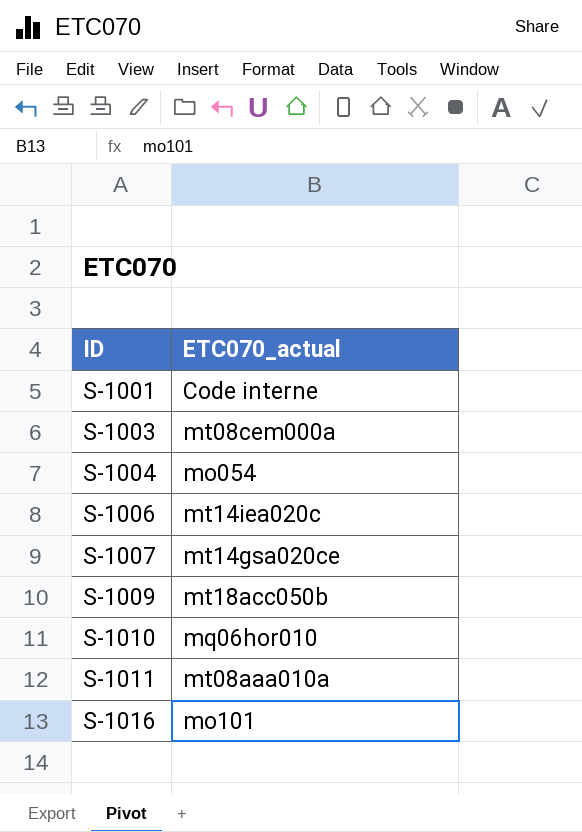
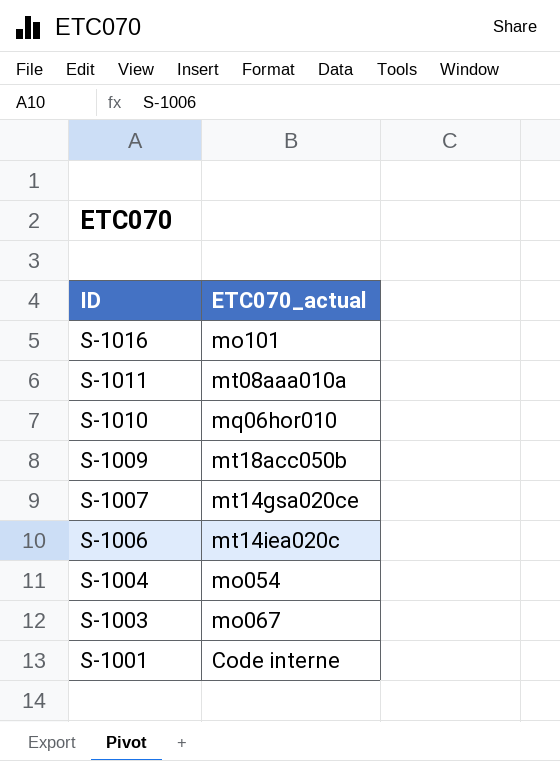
row order: ID ascending -> ID descending
S-1003 | ETC070_actual: mt08cem000a -> mo067

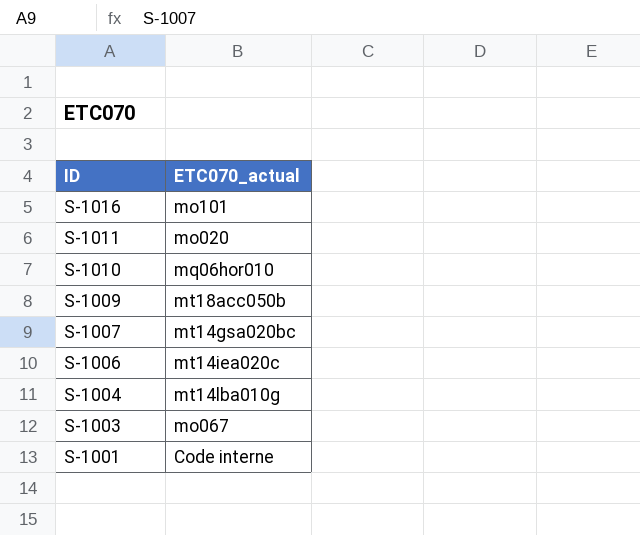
S-1011 | ETC070_actual: mt08aaa010a -> mo020
S-1007 | ETC070_actual: mt14gsa020ce -> mt14gsa020bc
S-1004 | ETC070_actual: mo054 -> mt14lba010g

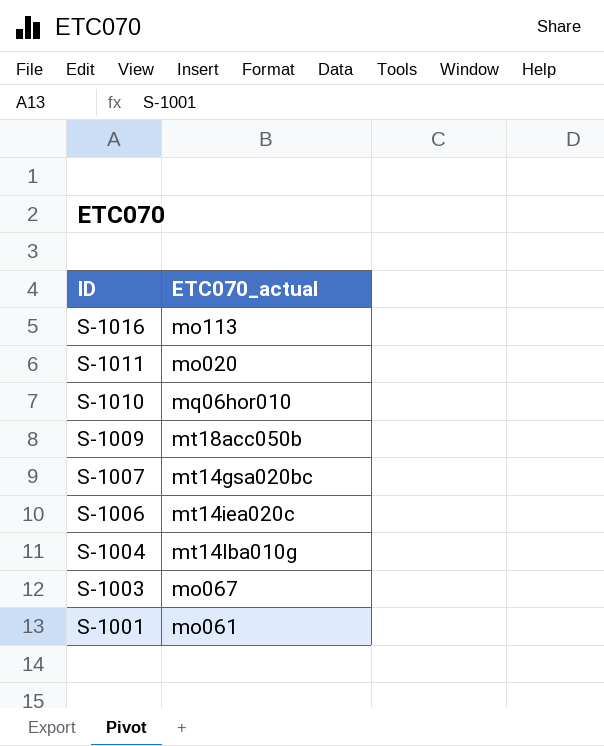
S-1016 | ETC070_actual: mo101 -> mo113
S-1001 | ETC070_actual: Code interne -> mo061

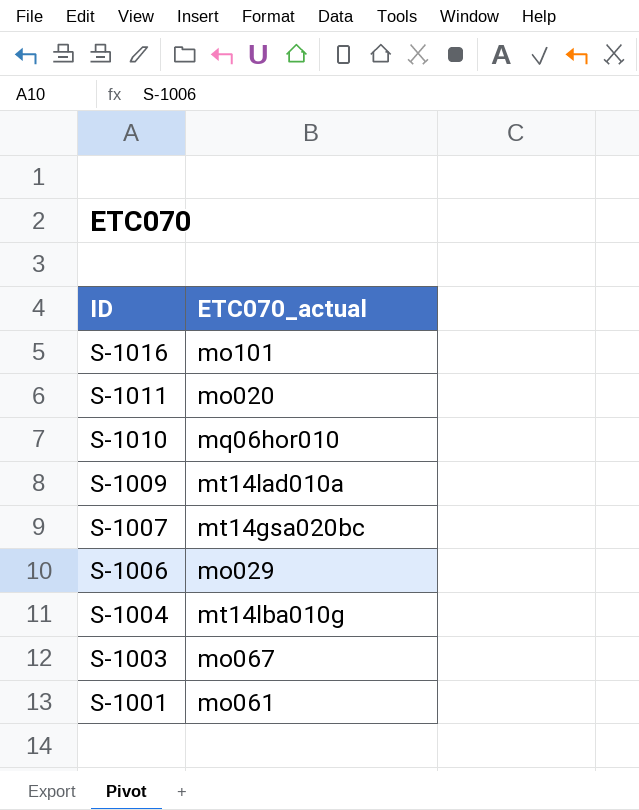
S-1016 | ETC070_actual: mo113 -> mo101
S-1009 | ETC070_actual: mt18acc050b -> mt14lad010a
S-1006 | ETC070_actual: mt14iea020c -> mo029

